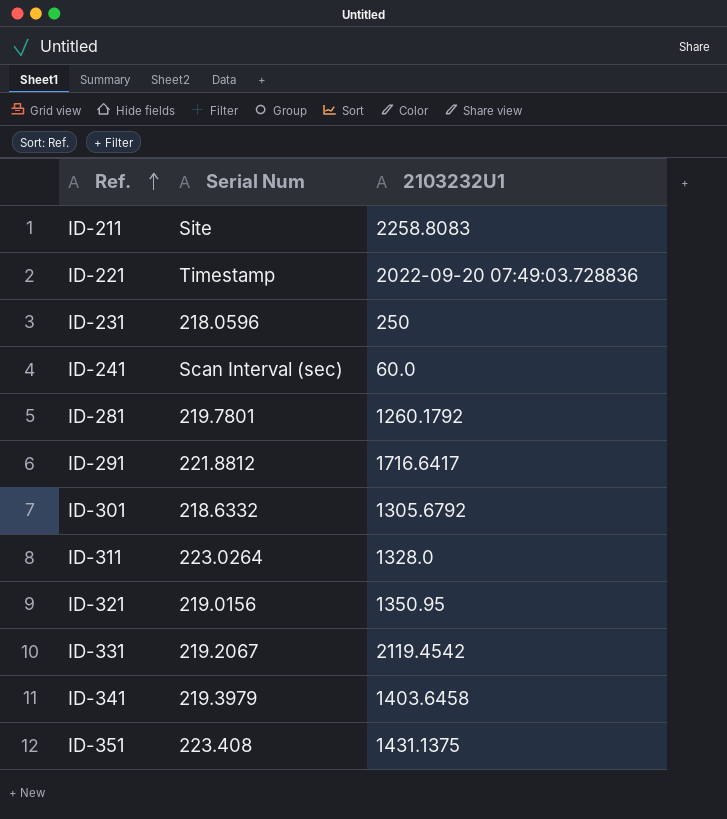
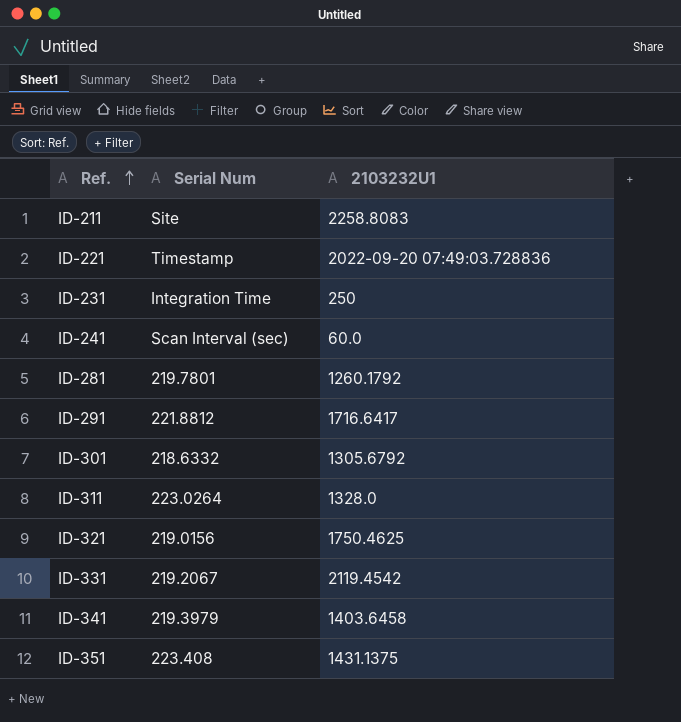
ID-231 | Serial Num: 218.0596 -> Integration Time
ID-321 | 2103232U1: 1350.95 -> 1750.4625

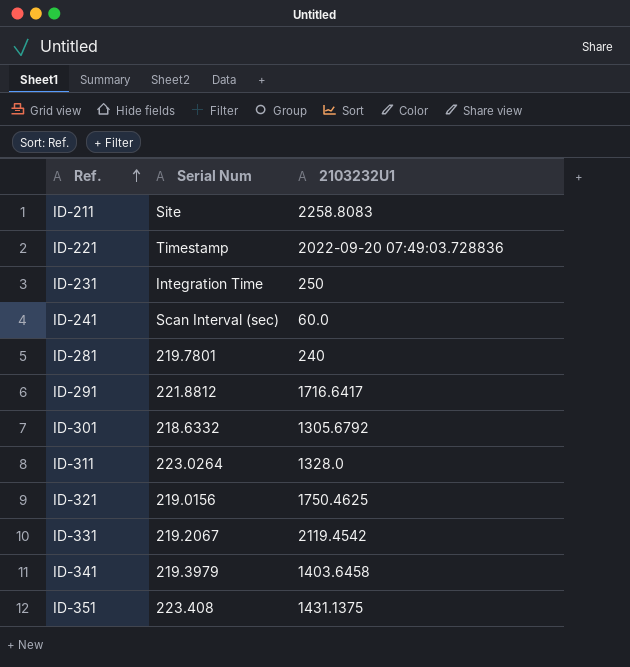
ID-281 | 2103232U1: 1260.1792 -> 240

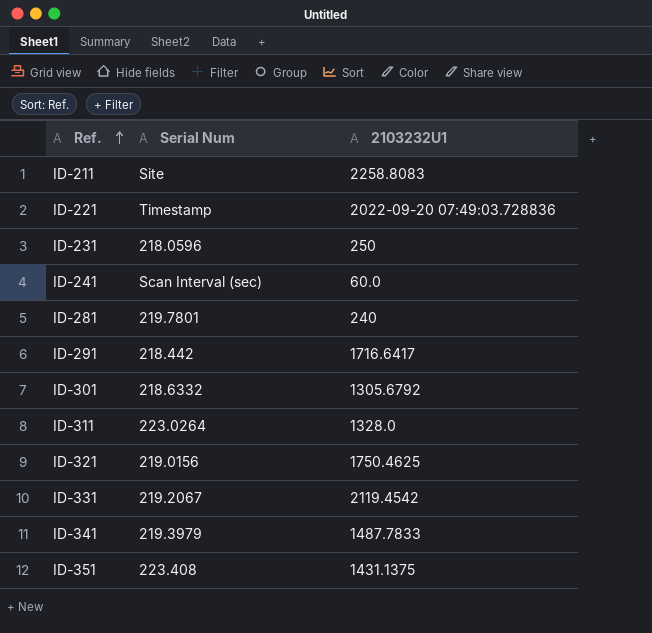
ID-231 | Serial Num: Integration Time -> 218.0596
ID-291 | Serial Num: 221.8812 -> 218.442
ID-341 | 2103232U1: 1403.6458 -> 1487.7833

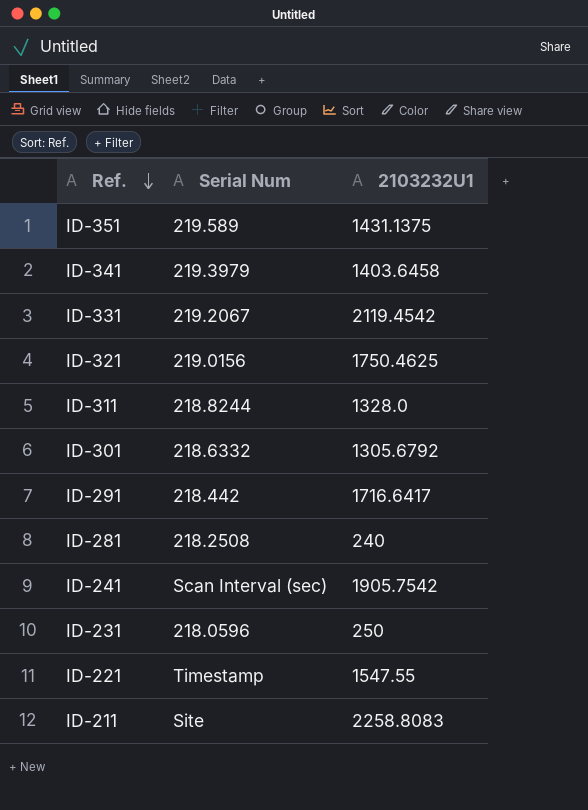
row order: Ref. ascending -> Ref. descending
ID-351 | Serial Num: 223.408 -> 219.589
ID-341 | 2103232U1: 1487.7833 -> 1403.6458
ID-311 | Serial Num: 223.0264 -> 218.8244
ID-281 | Serial Num: 219.7801 -> 218.2508
ID-241 | 2103232U1: 60.0 -> 1905.7542
ID-221 | 2103232U1: 2022-09-20 07:49:03.728836 -> 1547.55

